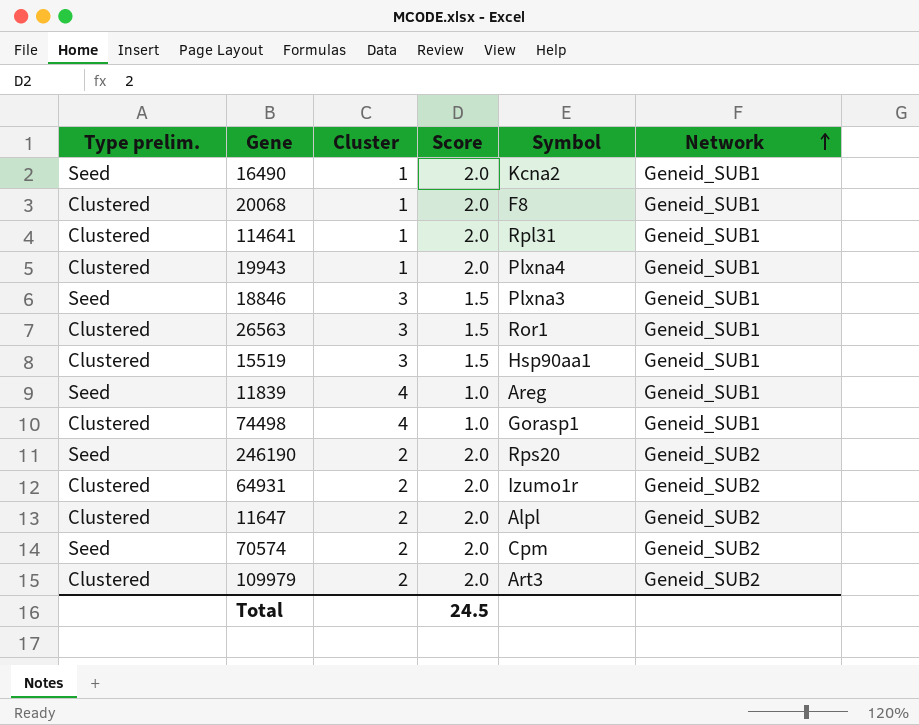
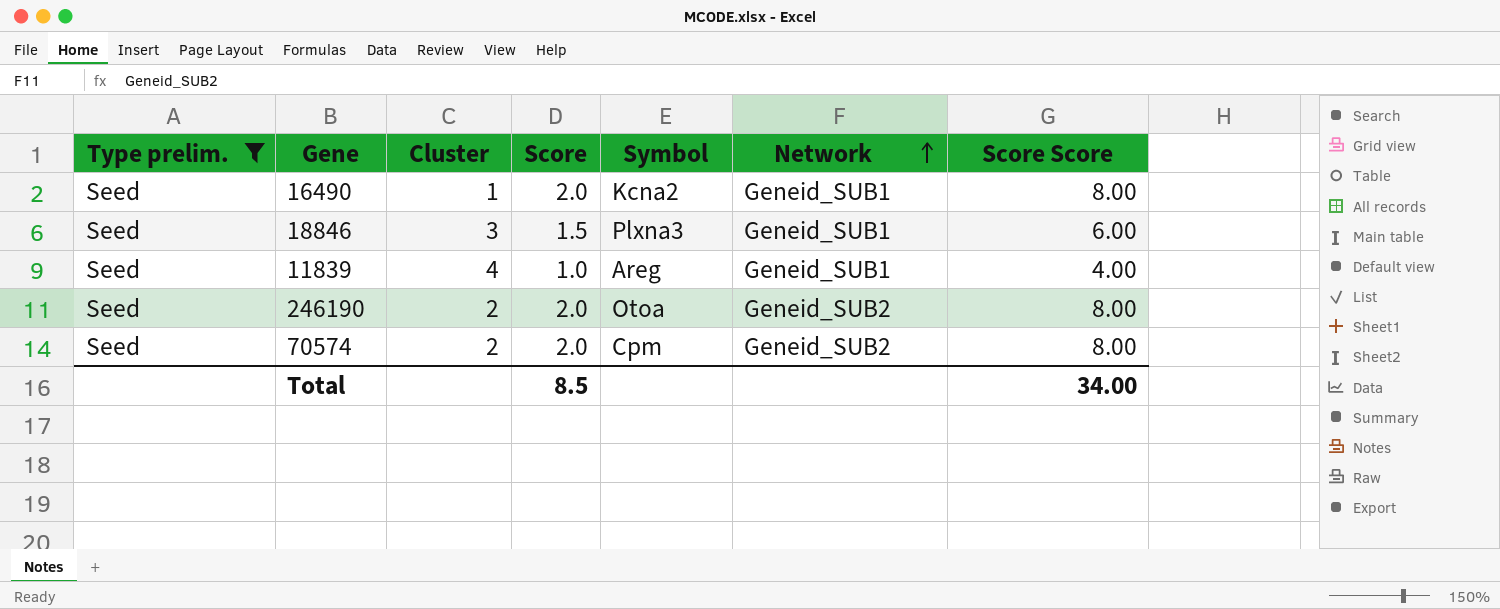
filter: none -> Type prelim. = Seed
column Score Score | formula: none -> [Score] * 4
246190 | Symbol: Rps20 -> Otoa
Total | Score: 24.5 -> 8.5

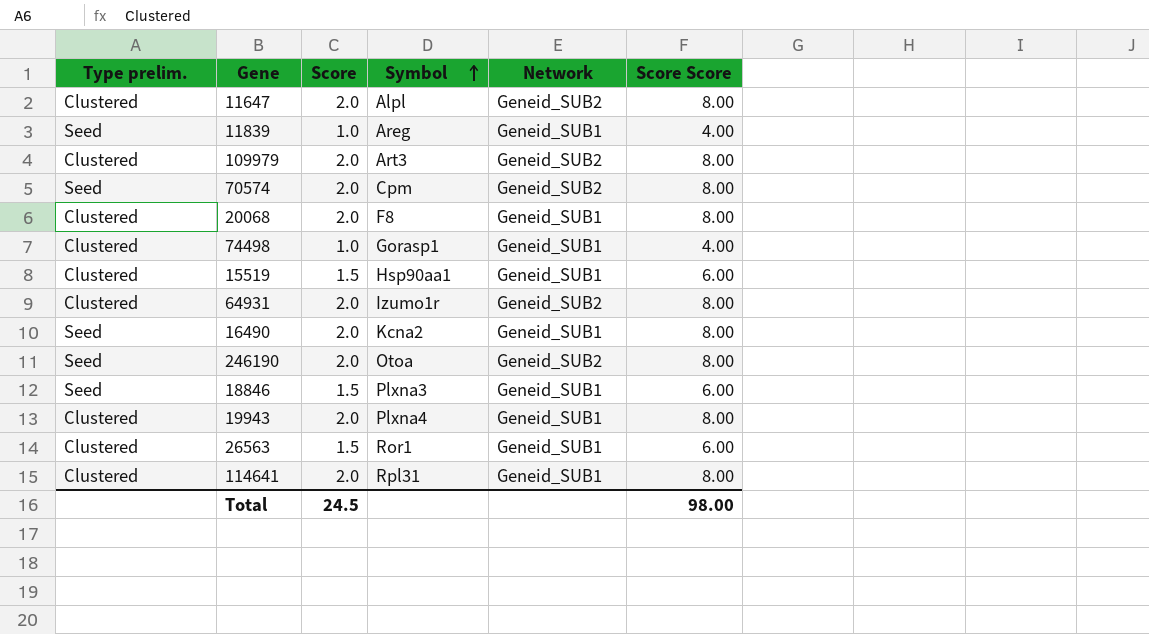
filter: Type prelim. = Seed -> none
row order: Network ascending -> Symbol ascending
column Cluster | position: 3 -> none
Total | Score: 8.5 -> 24.5
Total | Score Score: 34.00 -> 98.00

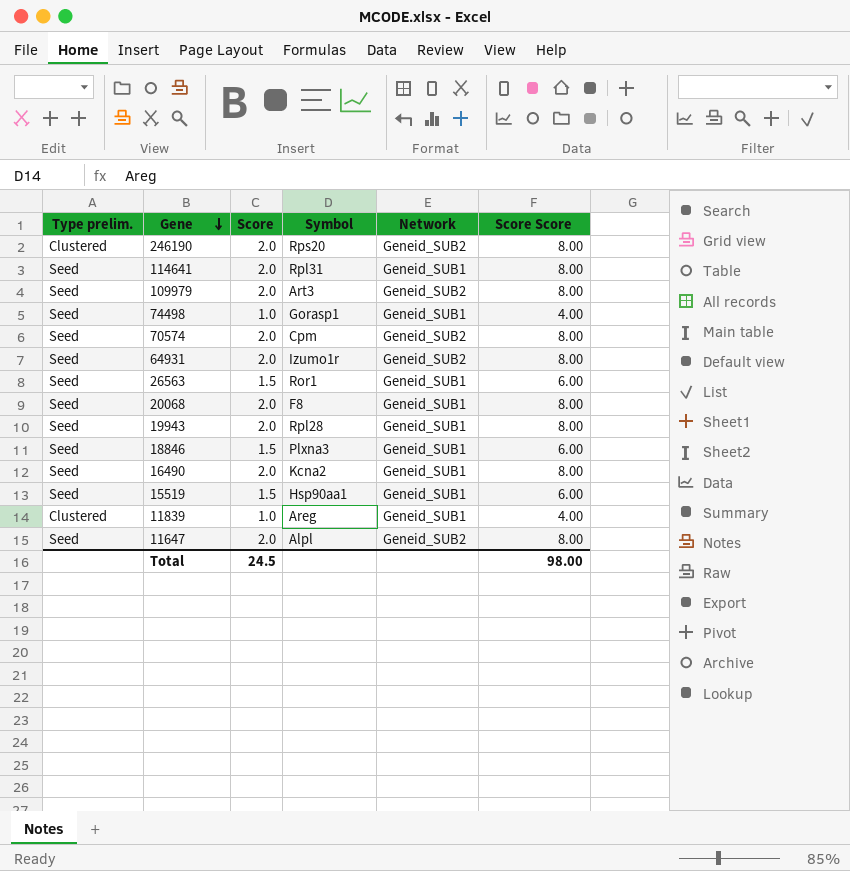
row order: Symbol ascending -> Gene descending
246190 | Type prelim.: Seed -> Clustered
246190 | Symbol: Otoa -> Rps20
114641 | Type prelim.: Clustered -> Seed
109979 | Type prelim.: Clustered -> Seed
74498 | Type prelim.: Clustered -> Seed
64931 | Type prelim.: Clustered -> Seed
26563 | Type prelim.: Clustered -> Seed
20068 | Type prelim.: Clustered -> Seed
19943 | Type prelim.: Clustered -> Seed
19943 | Symbol: Plxna4 -> Rpl28
15519 | Type prelim.: Clustered -> Seed
11839 | Type prelim.: Seed -> Clustered
11647 | Type prelim.: Clustered -> Seed

